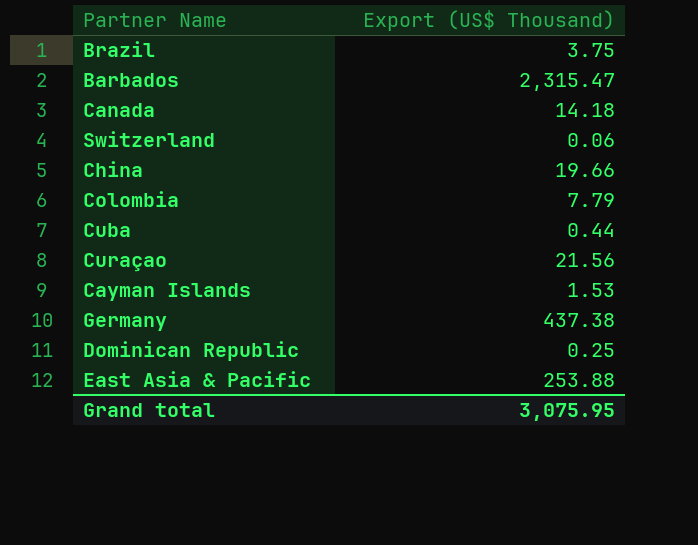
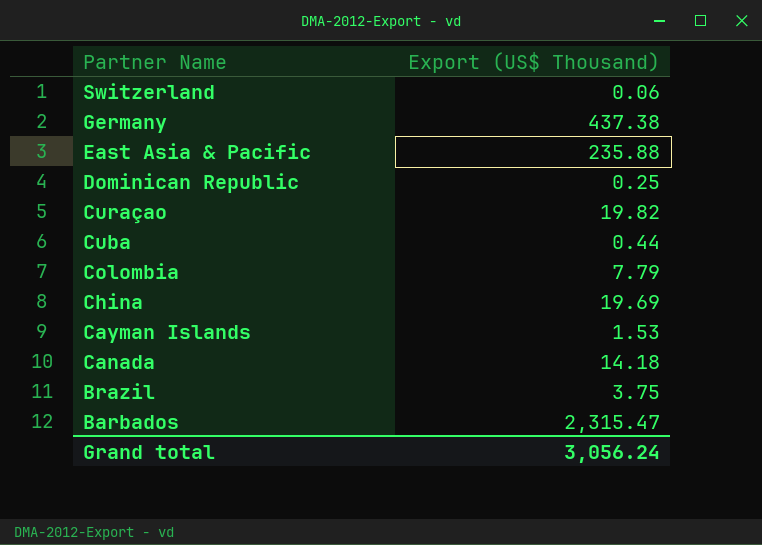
row order: none -> Partner Name descending
East Asia & Pacific | Export (US$ Thousand): 253.88 -> 235.88
Curaçao | Export (US$ Thousand): 21.56 -> 19.82
China | Export (US$ Thousand): 19.66 -> 19.69
Grand total | Export (US$ Thousand): 3,075.95 -> 3,056.24

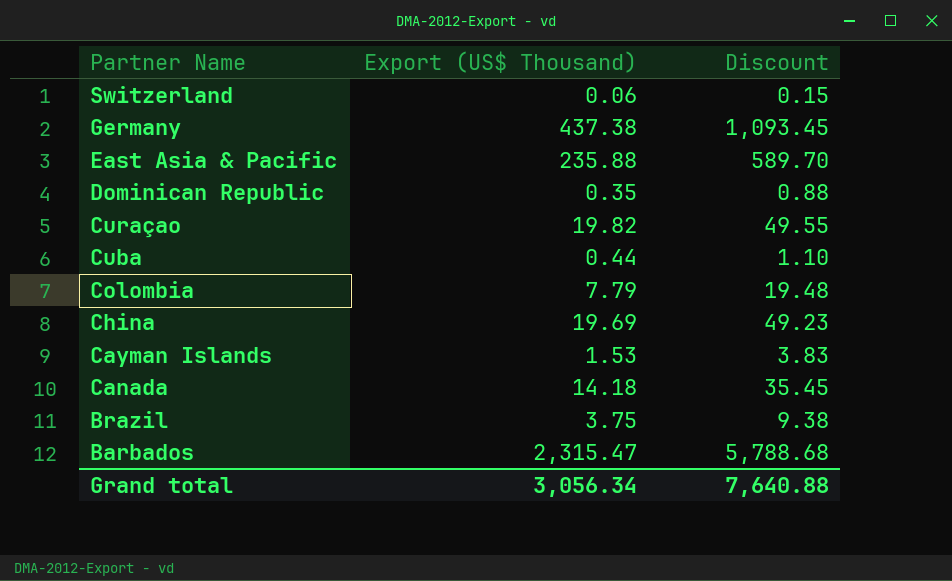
column Discount | formula: none -> [Export (US$ Thousand)] * 2.5
Dominican Republic | Export (US$ Thousand): 0.25 -> 0.35
Grand total | Export (US$ Thousand): 3,056.24 -> 3,056.34

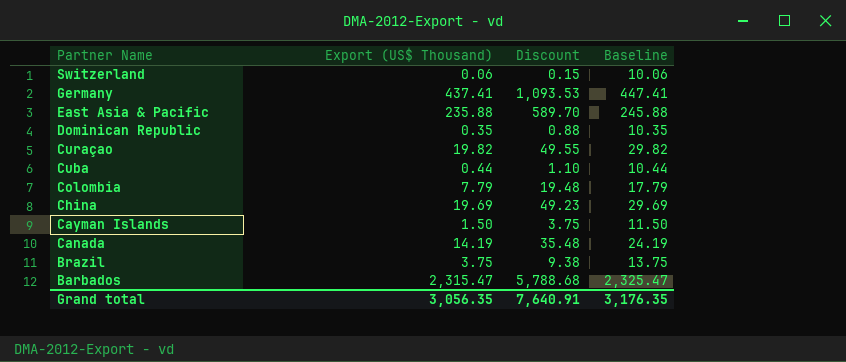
column Baseline | formula: none -> [Export (US$ Thousand)] + 10
Germany | Export (US$ Thousand): 437.38 -> 437.41
Germany | Discount: 1,093.45 -> 1,093.53
Cayman Islands | Export (US$ Thousand): 1.53 -> 1.50
Cayman Islands | Discount: 3.83 -> 3.75
Canada | Export (US$ Thousand): 14.18 -> 14.19
Canada | Discount: 35.45 -> 35.48
Grand total | Export (US$ Thousand): 3,056.34 -> 3,056.35
Grand total | Discount: 7,640.88 -> 7,640.91

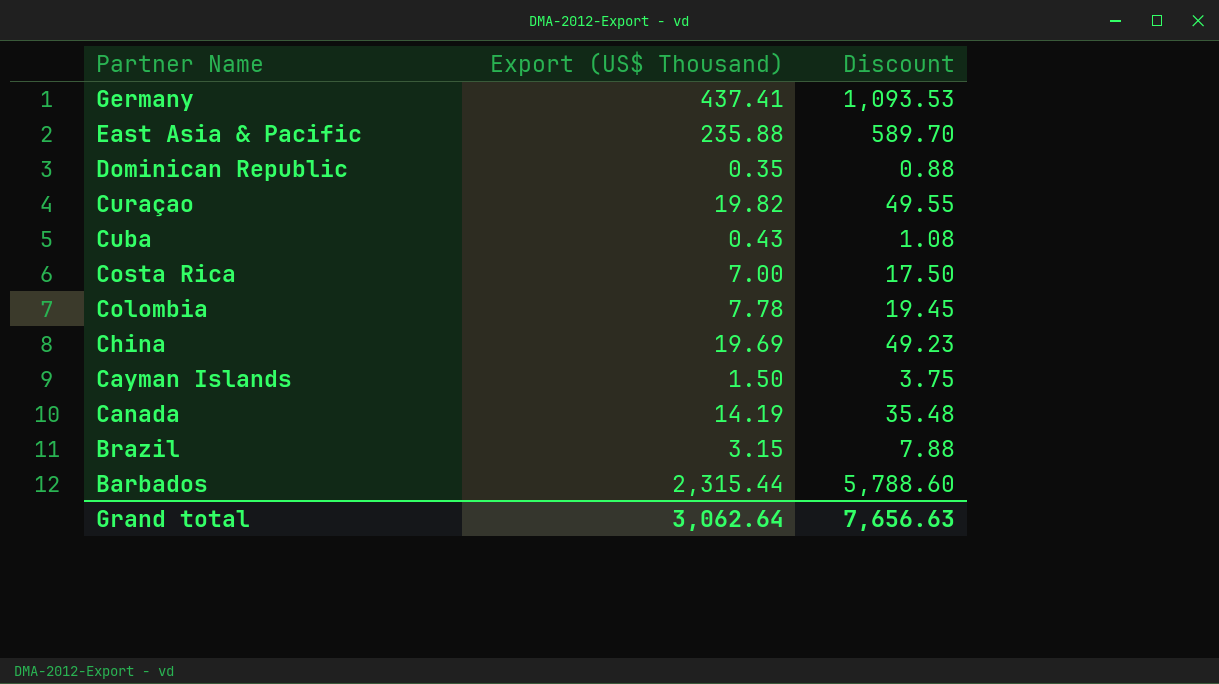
column Baseline | formula: [Export (US$ Thousand)] + 10 -> none
row Switzerland: 0.06 | 0.15 | 10.06 -> none
Cuba | Export (US$ Thousand): 0.44 -> 0.43
Cuba | Discount: 1.10 -> 1.08
row Costa Rica: none -> 7.00 | 17.50
Colombia | Export (US$ Thousand): 7.79 -> 7.78
Colombia | Discount: 19.48 -> 19.45
Brazil | Export (US$ Thousand): 3.75 -> 3.15
Brazil | Discount: 9.38 -> 7.88
Barbados | Export (US$ Thousand): 2,315.47 -> 2,315.44
Barbados | Discount: 5,788.68 -> 5,788.60
Grand total | Export (US$ Thousand): 3,056.35 -> 3,062.64
Grand total | Discount: 7,640.91 -> 7,656.63

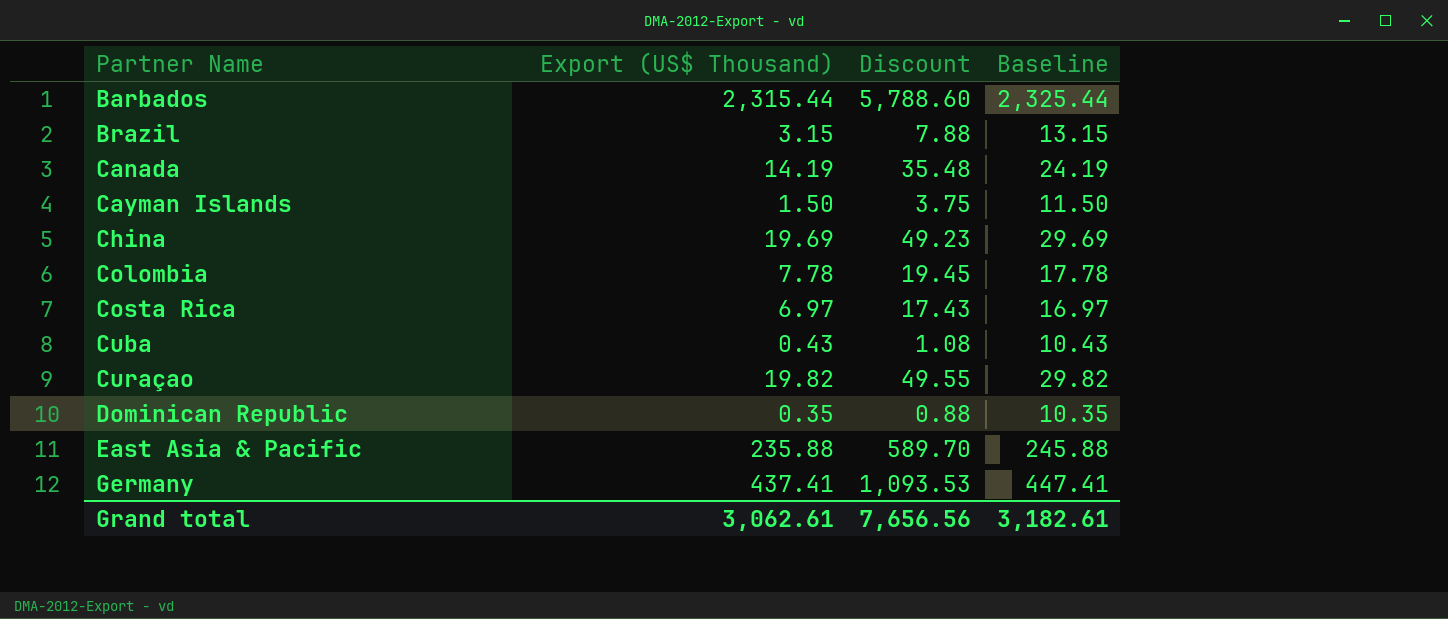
row order: Partner Name descending -> Partner Name ascending
column Baseline | formula: none -> [Export (US$ Thousand)] + 10
Costa Rica | Export (US$ Thousand): 7.00 -> 6.97
Costa Rica | Discount: 17.50 -> 17.43
Grand total | Export (US$ Thousand): 3,062.64 -> 3,062.61
Grand total | Discount: 7,656.63 -> 7,656.56

